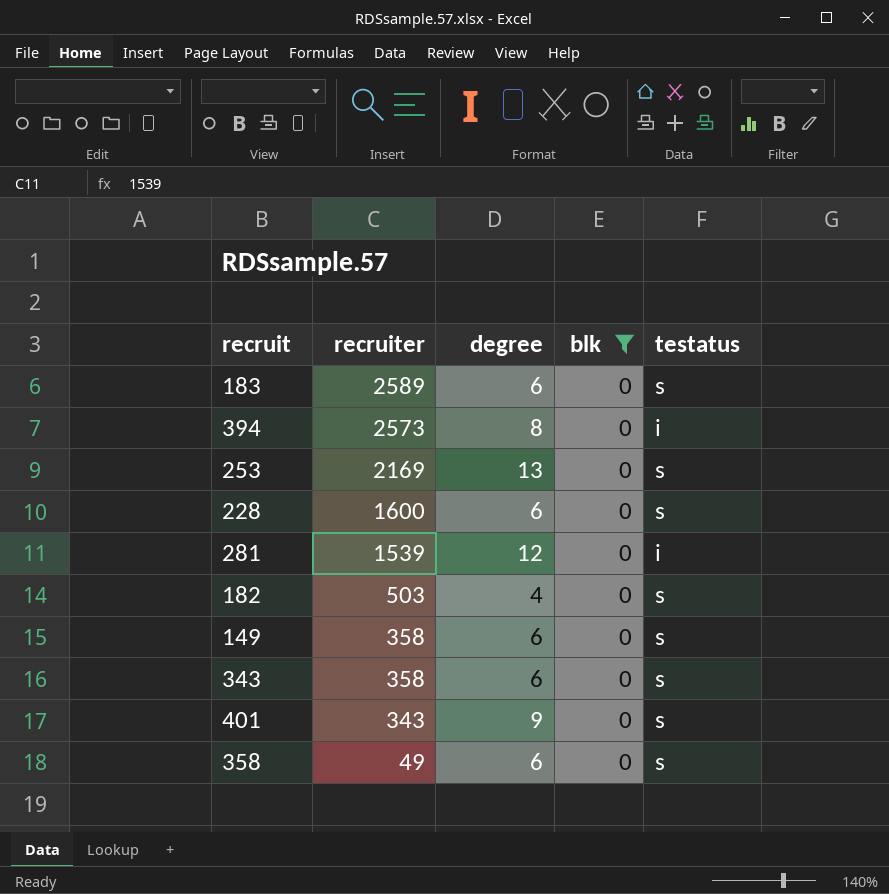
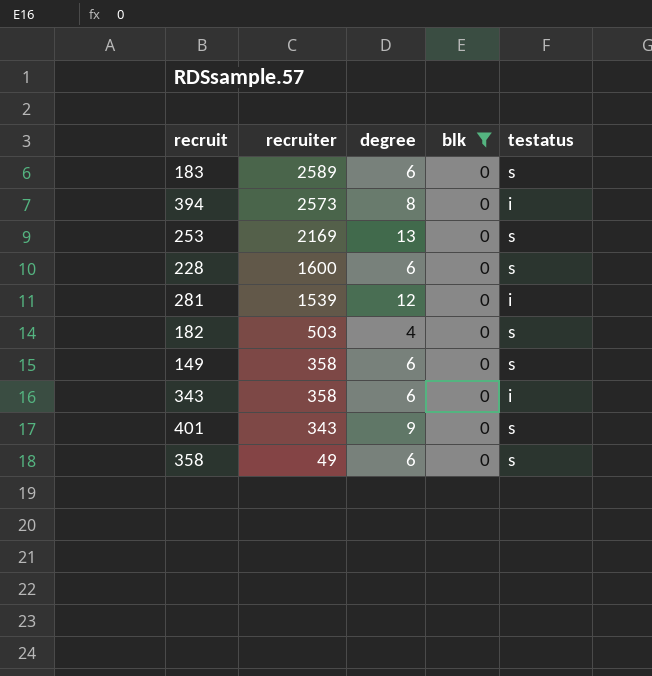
343 | testatus: s -> i

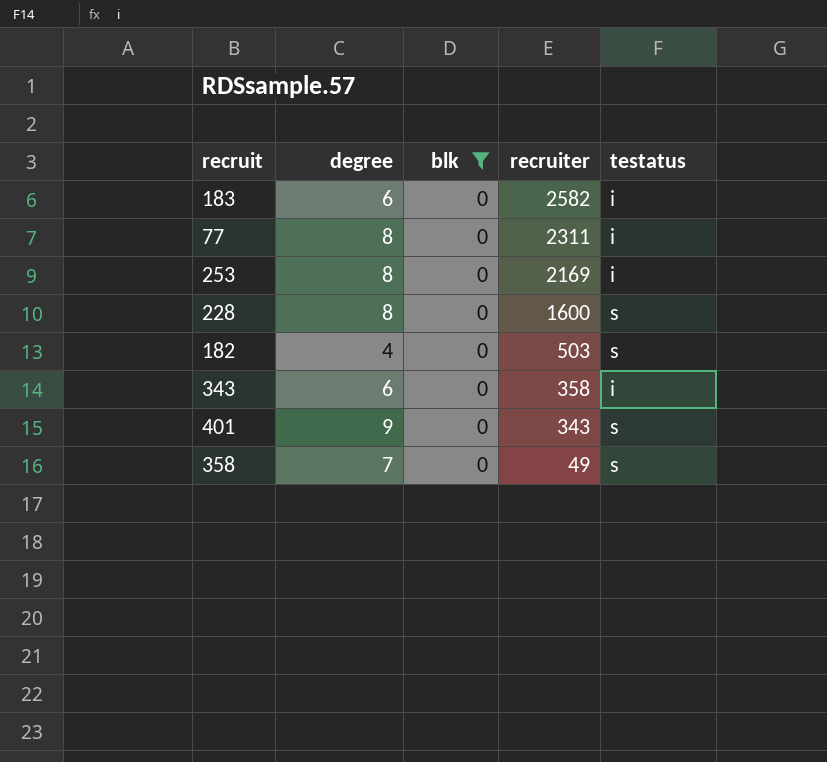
column recruiter | position: 2 -> 4
row 394: 2573 | 8 | 0 | i -> none
row 281: 1539 | 12 | 0 | i -> none
row 149: 358 | 6 | 0 | s -> none
183 | recruiter: 2589 -> 2582
183 | testatus: s -> i
row 77: none -> 8 | 0 | 2311 | i
253 | degree: 13 -> 8
253 | testatus: s -> i
228 | degree: 6 -> 8
358 | degree: 6 -> 7

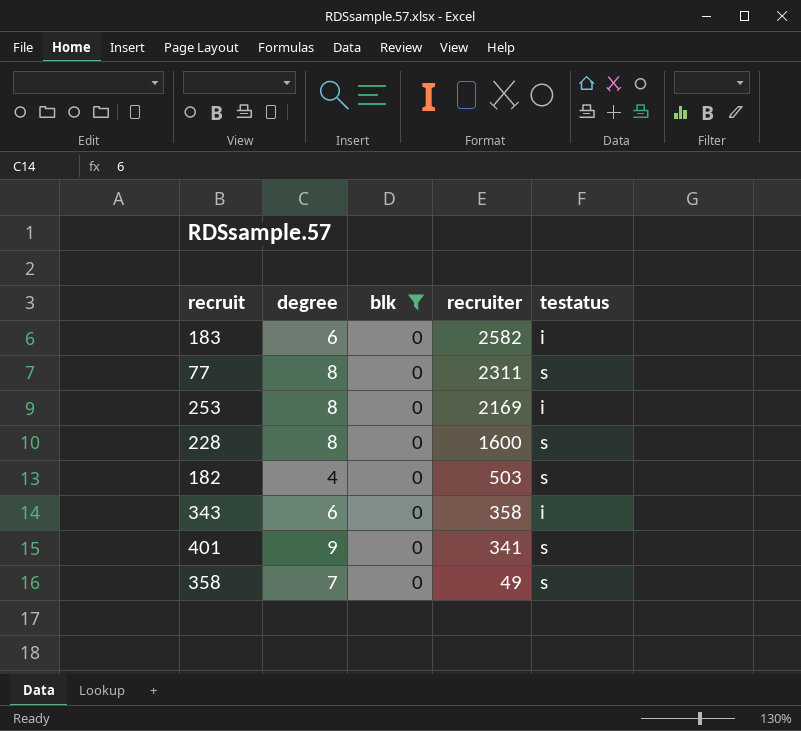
77 | testatus: i -> s
401 | recruiter: 343 -> 341

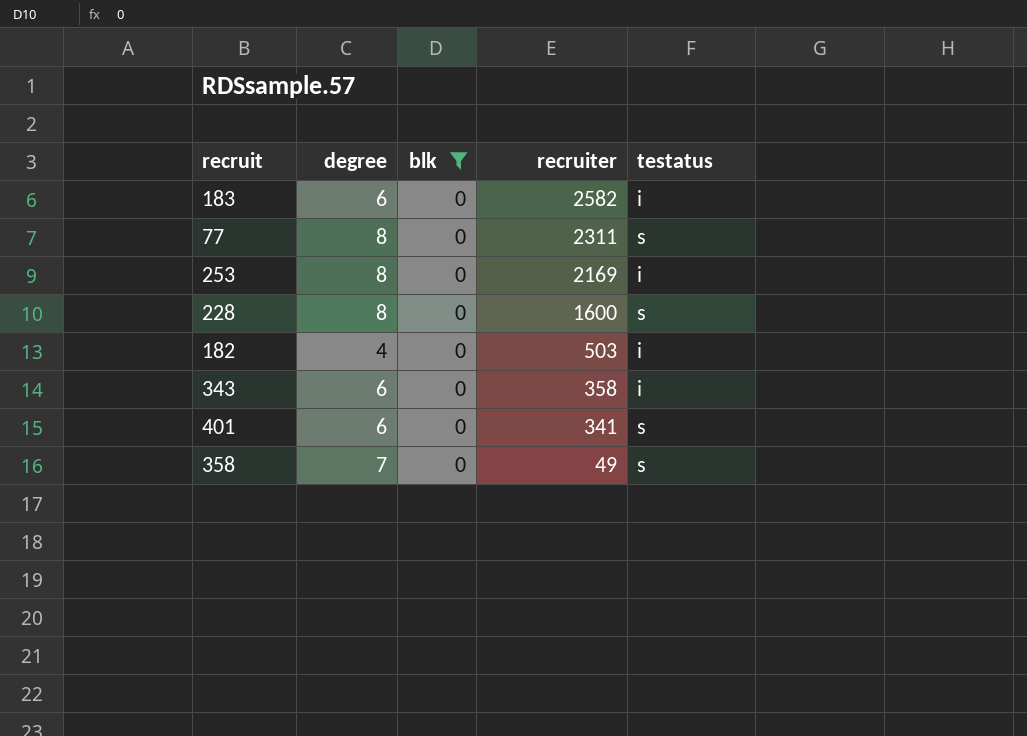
182 | testatus: s -> i
401 | degree: 9 -> 6

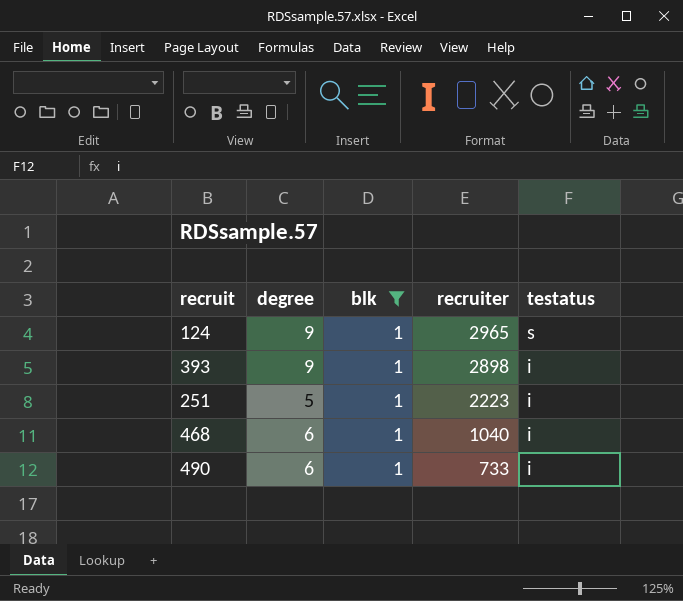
filter: blk = 0 -> blk = 1

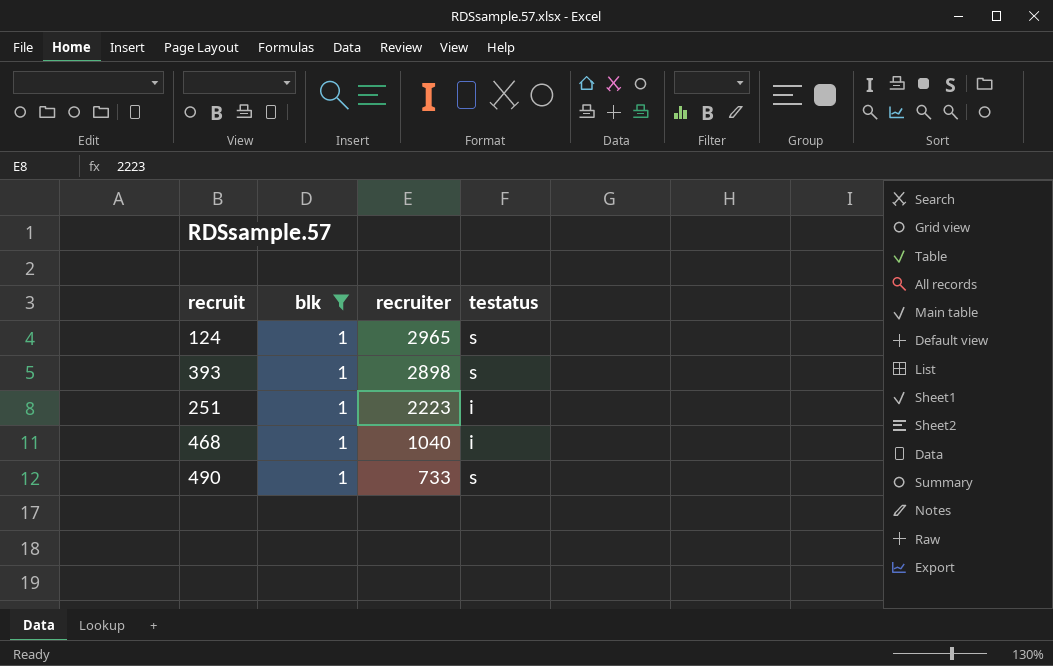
column degree | position: 2 -> none
393 | testatus: i -> s
490 | testatus: i -> s

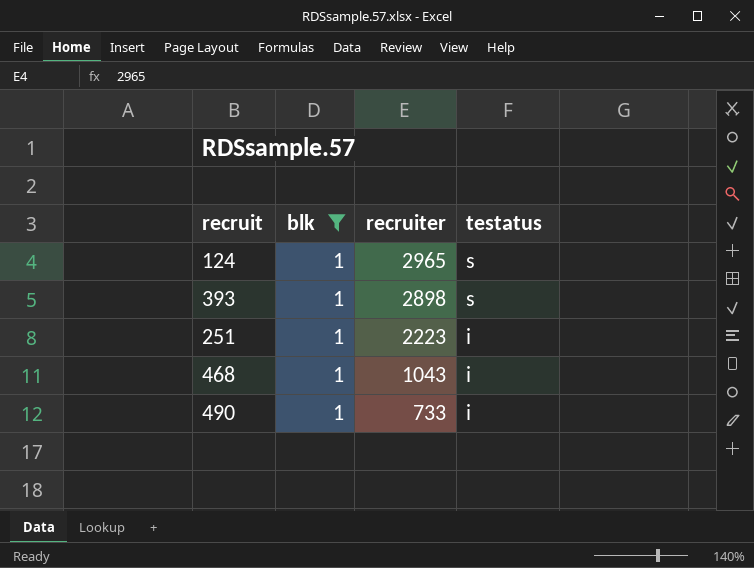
468 | recruiter: 1040 -> 1043
490 | testatus: s -> i

